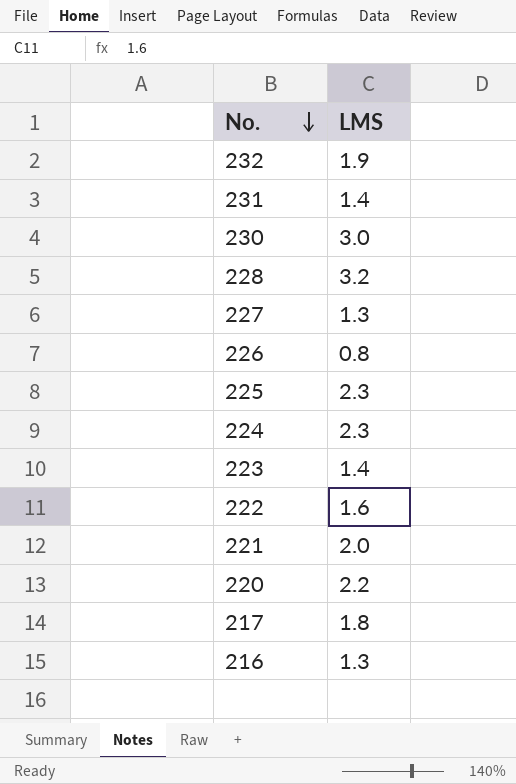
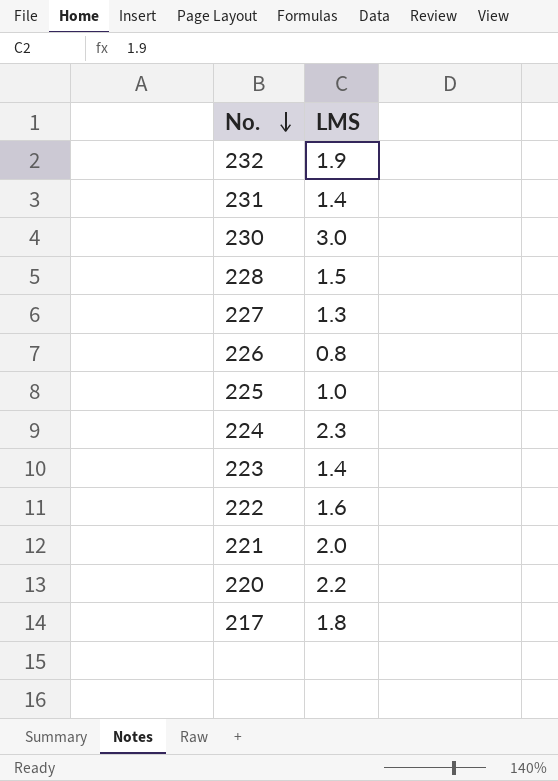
row 216: 1.3 -> none
228 | LMS: 3.2 -> 1.5
225 | LMS: 2.3 -> 1.0

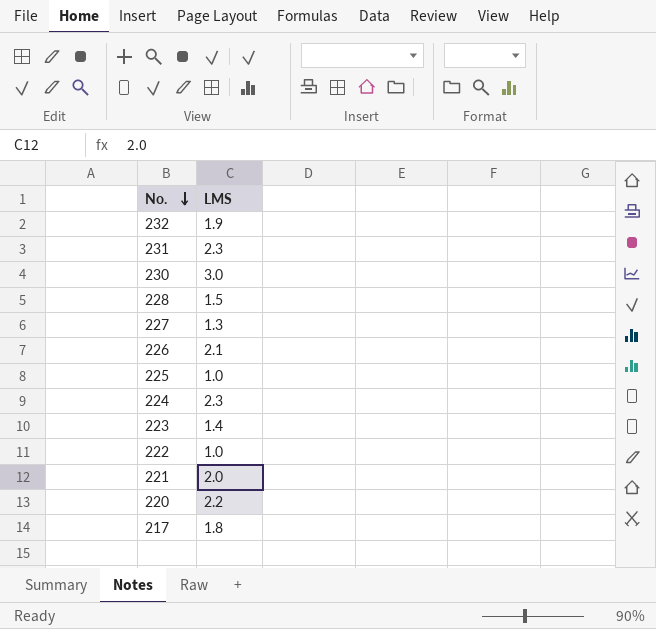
231 | LMS: 1.4 -> 2.3
226 | LMS: 0.8 -> 2.1
222 | LMS: 1.6 -> 1.0

